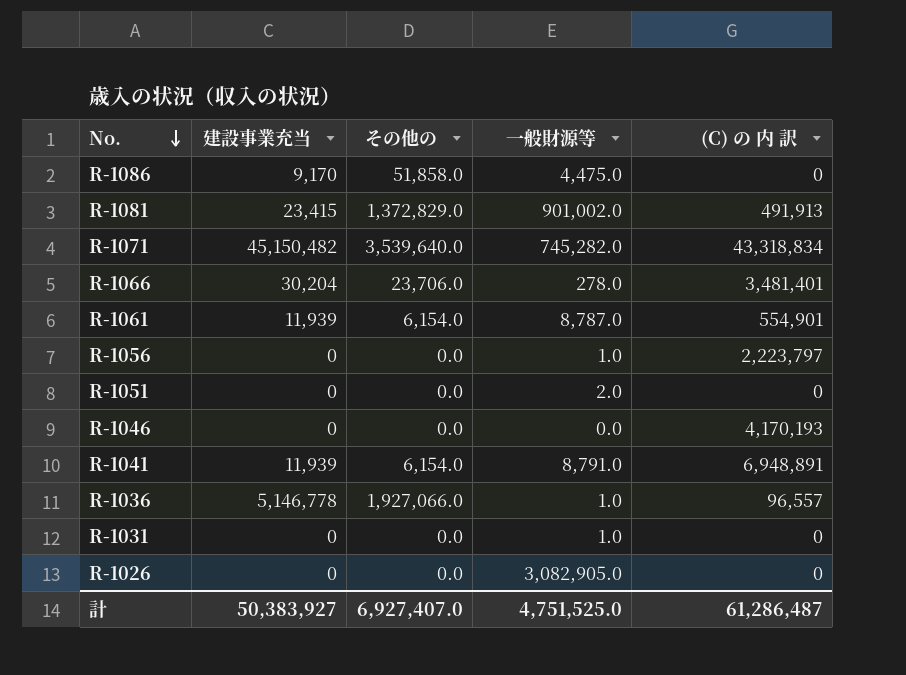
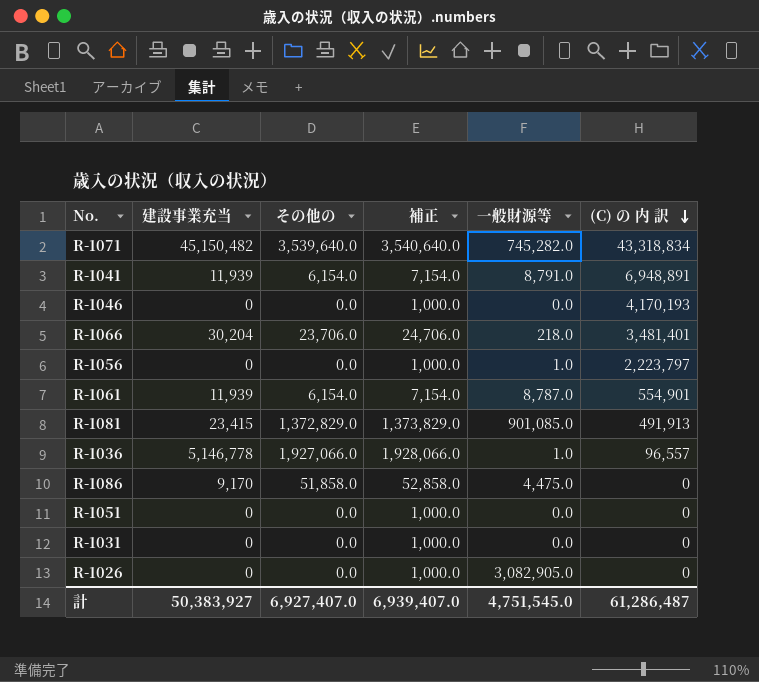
row order: No. descending -> (C) の 内 訳 descending
column 補正 | formula: none -> [その他の] + 1000
R-1066 | 一般財源等: 278.0 -> 218.0
R-1081 | 一般財源等: 901,002.0 -> 901,085.0
R-1051 | 一般財源等: 2.0 -> 0.0
R-1031 | 一般財源等: 1.0 -> 0.0
計 | 一般財源等: 4,751,525.0 -> 4,751,545.0

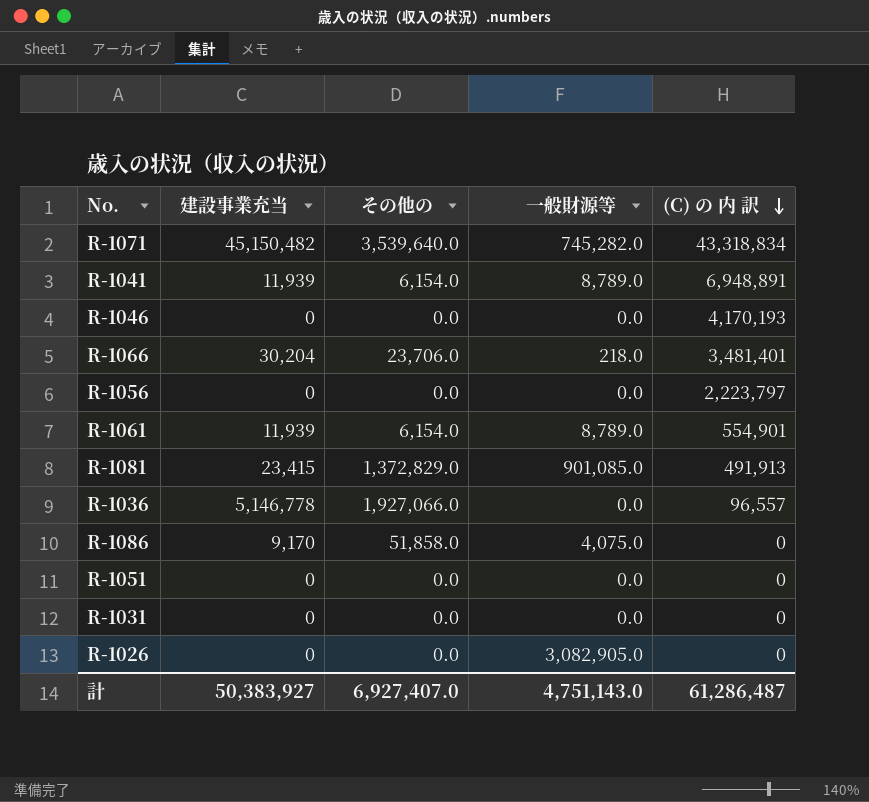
column 補正 | formula: [その他の] + 1000 -> none
R-1041 | 一般財源等: 8,791.0 -> 8,789.0
R-1056 | 一般財源等: 1.0 -> 0.0
R-1061 | 一般財源等: 8,787.0 -> 8,789.0
R-1036 | 一般財源等: 1.0 -> 0.0
R-1086 | 一般財源等: 4,475.0 -> 4,075.0
計 | 一般財源等: 4,751,545.0 -> 4,751,143.0

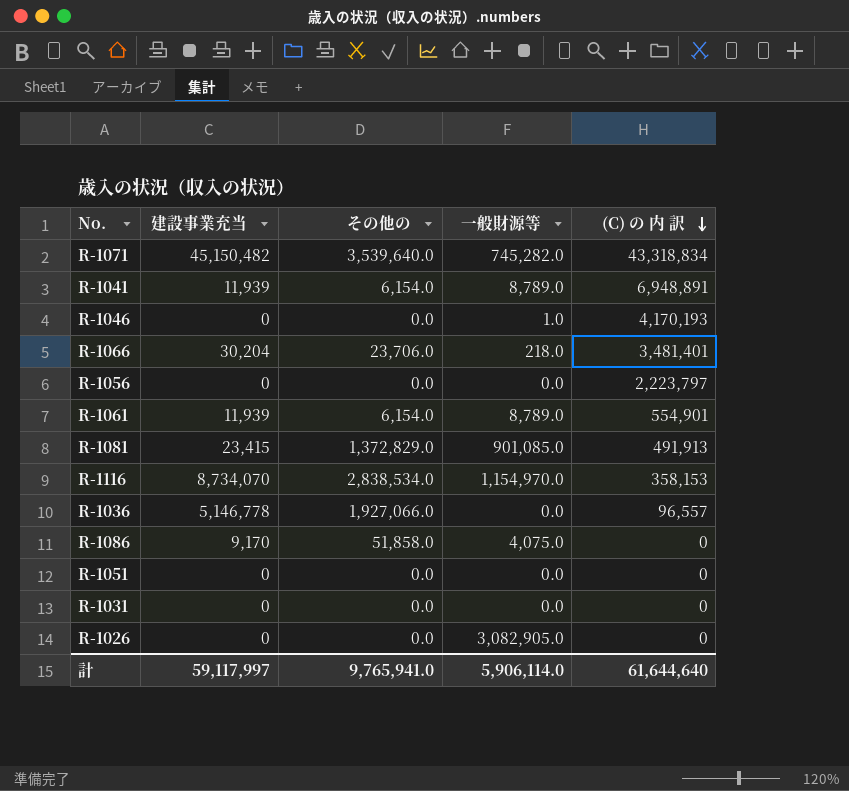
R-1046 | 一般財源等: 0.0 -> 1.0
row R-1116: none -> 8,734,070 | 2,838,534.0 | 1,154,970.0 | 358,153
計 | 建設事業充当: 50,383,927 -> 59,117,997
計 | その他の: 6,927,407.0 -> 9,765,941.0
計 | 一般財源等: 4,751,143.0 -> 5,906,114.0
計 | (C) の 内 訳: 61,286,487 -> 61,644,640

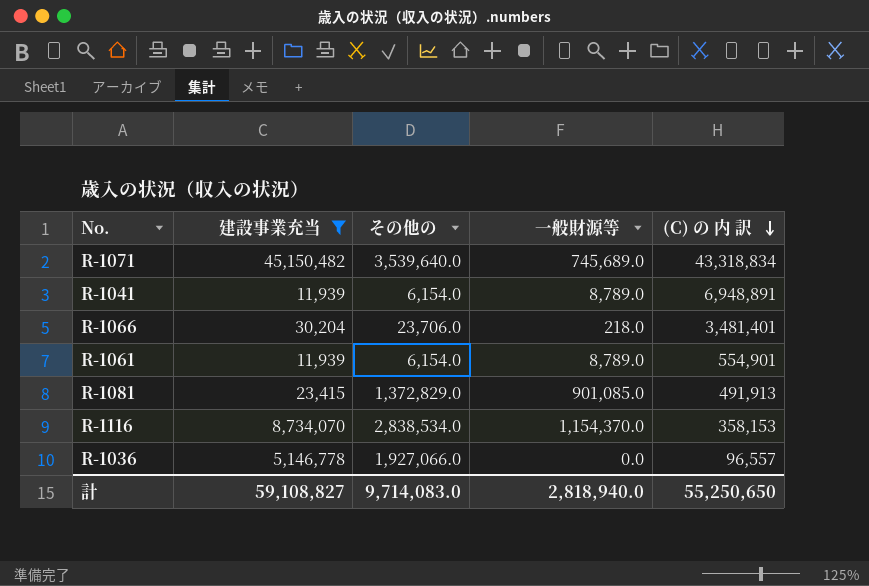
filter: none -> 建設事業充当 >= 11,939
R-1071 | 一般財源等: 745,282.0 -> 745,689.0
R-1116 | 一般財源等: 1,154,970.0 -> 1,154,370.0
計 | 建設事業充当: 59,117,997 -> 59,108,827
計 | その他の: 9,765,941.0 -> 9,714,083.0
計 | 一般財源等: 5,906,114.0 -> 2,818,940.0
計 | (C) の 内 訳: 61,644,640 -> 55,250,650

